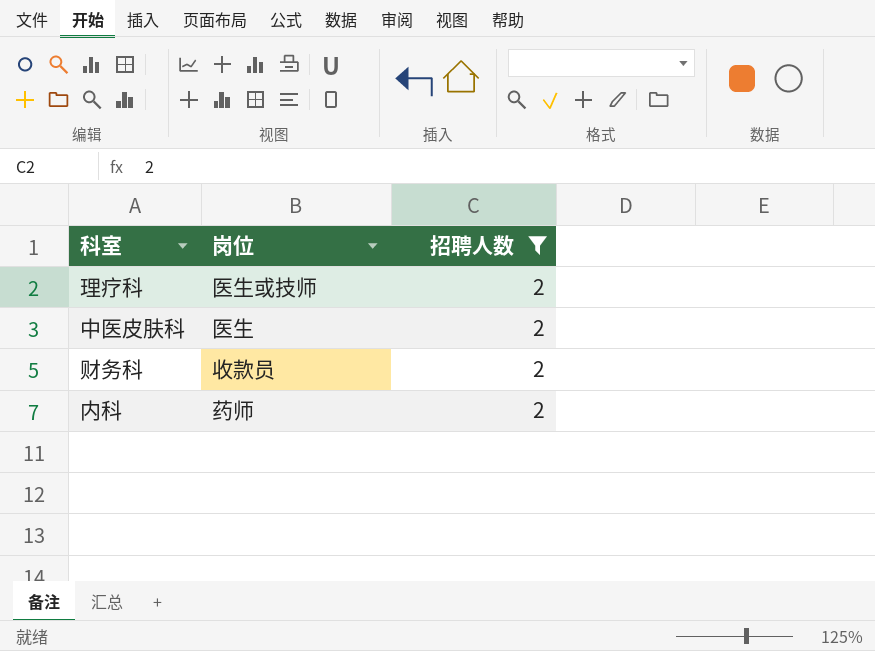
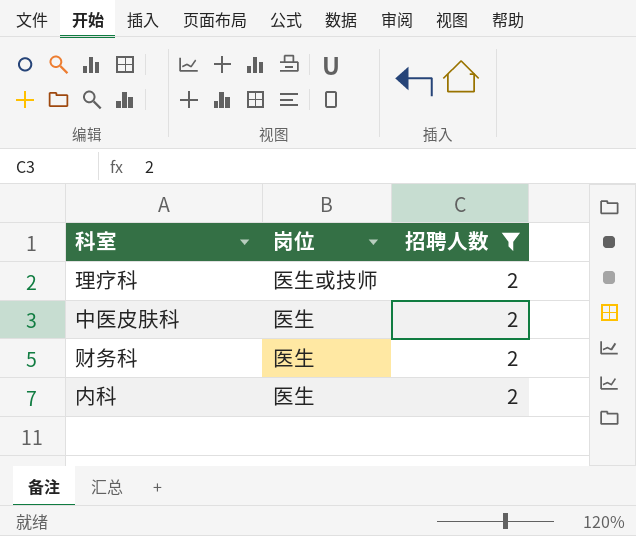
财务科 | 岗位: 收款员 -> 医生
内科 | 岗位: 药师 -> 医生

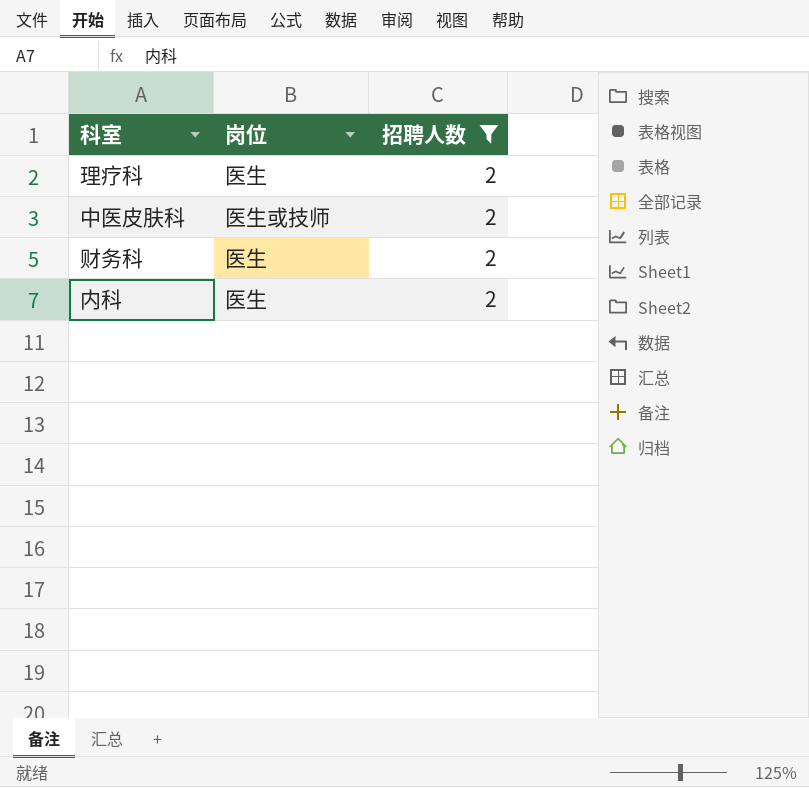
理疗科 | 岗位: 医生或技师 -> 医生
中医皮肤科 | 岗位: 医生 -> 医生或技师

